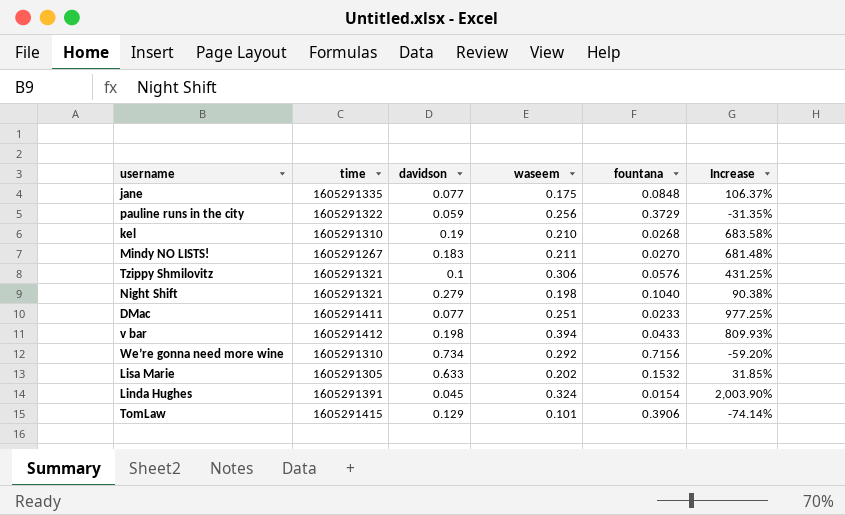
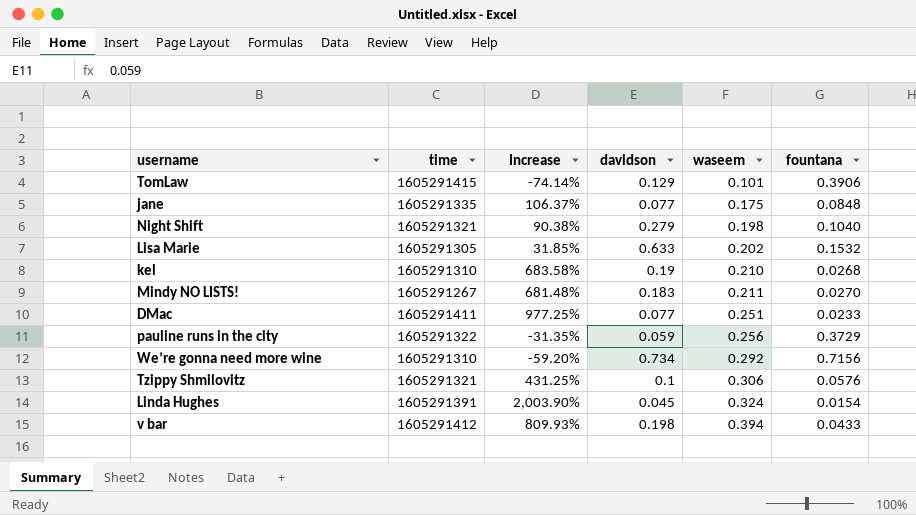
row order: none -> waseem ascending
column Increase | position: 6 -> 3

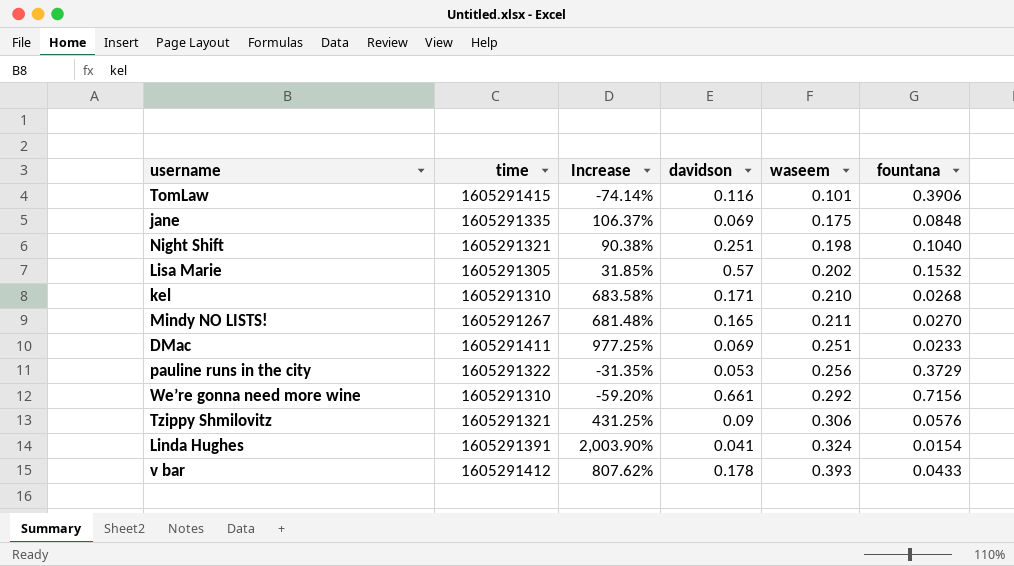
TomLaw | davidson: 0.129 -> 0.116
jane | davidson: 0.077 -> 0.069
Night Shift | davidson: 0.279 -> 0.251
Lisa Marie | davidson: 0.633 -> 0.57
kel | davidson: 0.19 -> 0.171
Mindy NO LISTS! | davidson: 0.183 -> 0.165
DMac | davidson: 0.077 -> 0.069
pauline runs in the city | davidson: 0.059 -> 0.053
We’re gonna need more wine | davidson: 0.734 -> 0.661
Tzippy Shmilovitz | davidson: 0.1 -> 0.09
Linda Hughes | davidson: 0.045 -> 0.041
v bar | Increase: 809.93% -> 807.62%
v bar | davidson: 0.198 -> 0.178
v bar | waseem: 0.394 -> 0.393

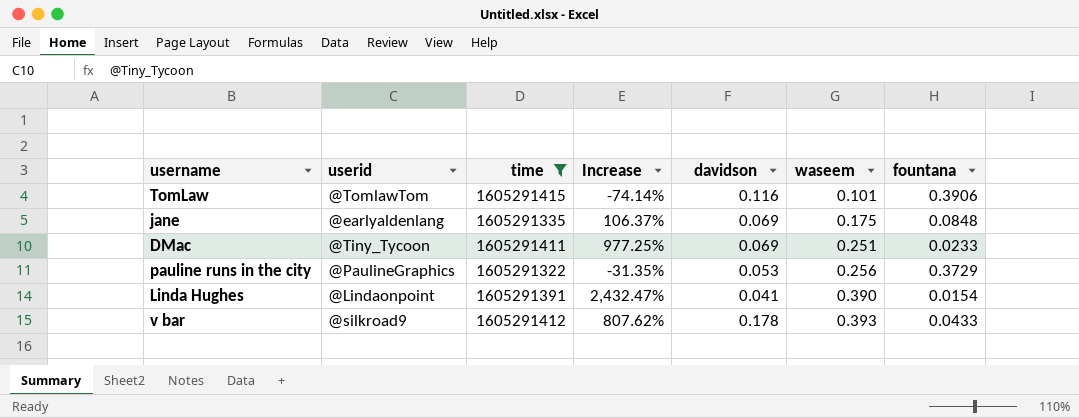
filter: none -> time >= 1605291322
column userid | position: none -> 2
Linda Hughes | Increase: 2,003.90% -> 2,432.47%
Linda Hughes | waseem: 0.324 -> 0.390

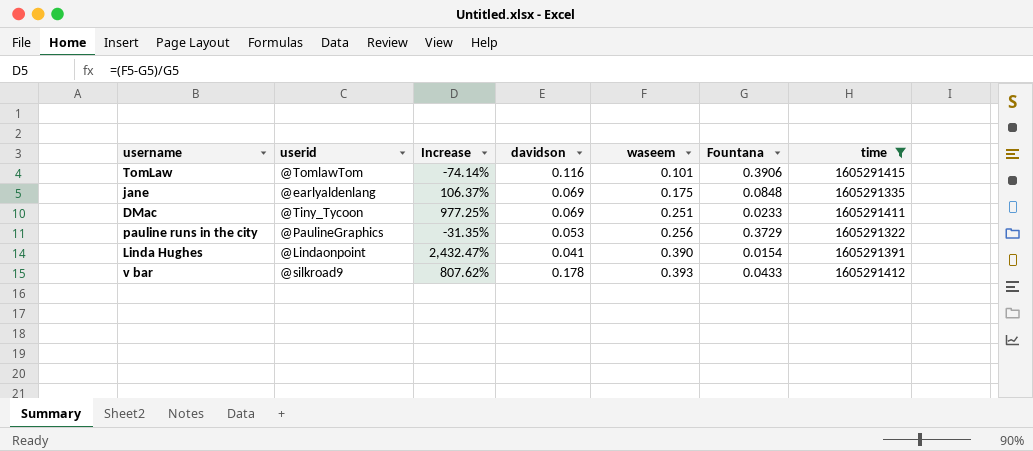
column name: fountana -> Fountana
column time | position: 3 -> 7

